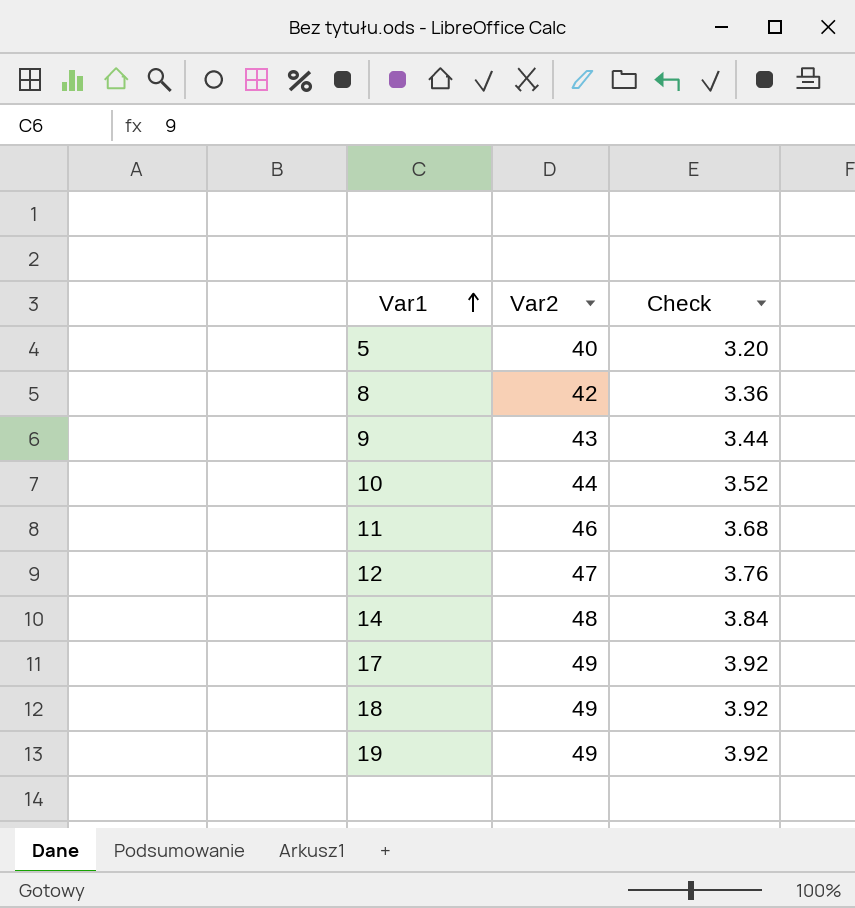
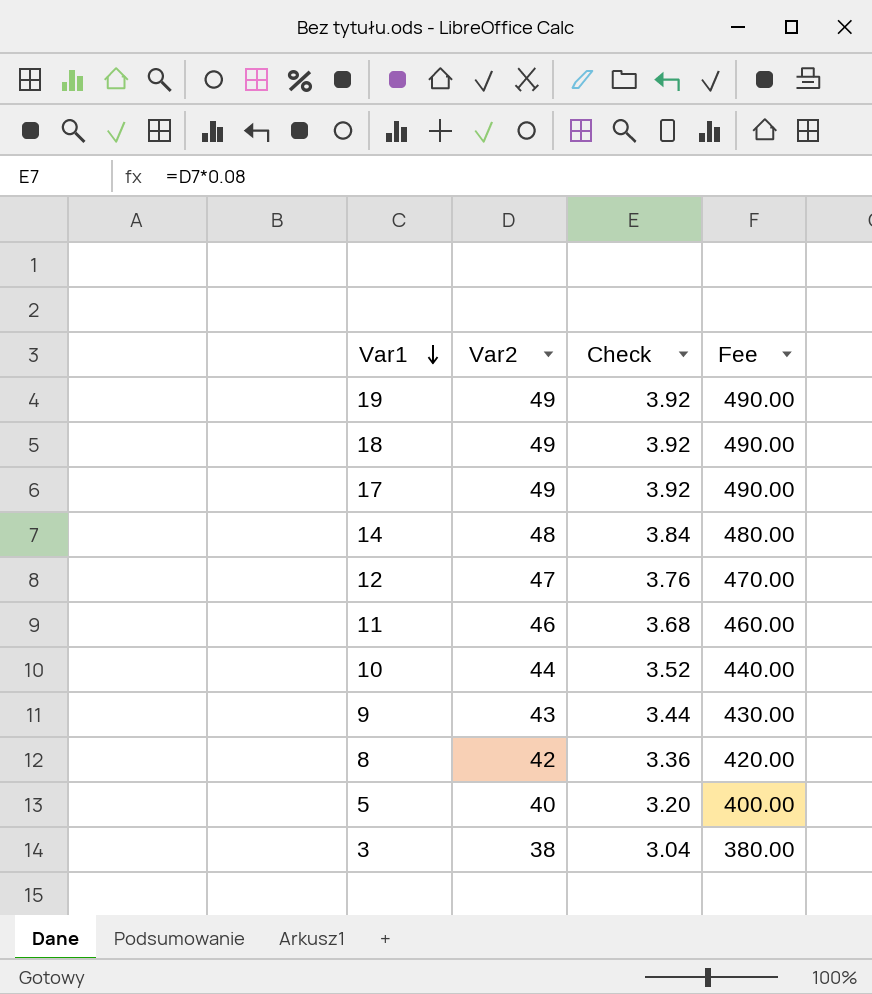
row order: Var1 ascending -> Var1 descending
column Fee | formula: none -> [Var2] * 10
row 3: none -> 38 | 3.04 | 380.00

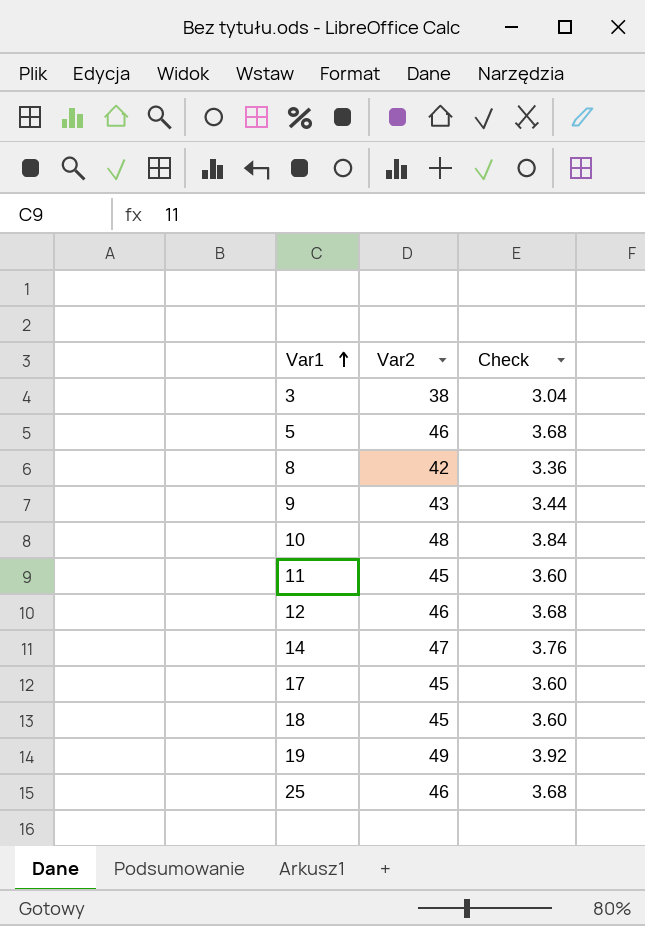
row order: Var1 descending -> Var1 ascending
column Fee | formula: [Var2] * 10 -> none
5 | Var2: 40 -> 46
5 | Check: 3.20 -> 3.68
10 | Var2: 44 -> 48
10 | Check: 3.52 -> 3.84
11 | Var2: 46 -> 45
11 | Check: 3.68 -> 3.60
12 | Var2: 47 -> 46
12 | Check: 3.76 -> 3.68
14 | Var2: 48 -> 47
14 | Check: 3.84 -> 3.76
17 | Var2: 49 -> 45
17 | Check: 3.92 -> 3.60
18 | Var2: 49 -> 45
18 | Check: 3.92 -> 3.60
row 25: none -> 46 | 3.68

